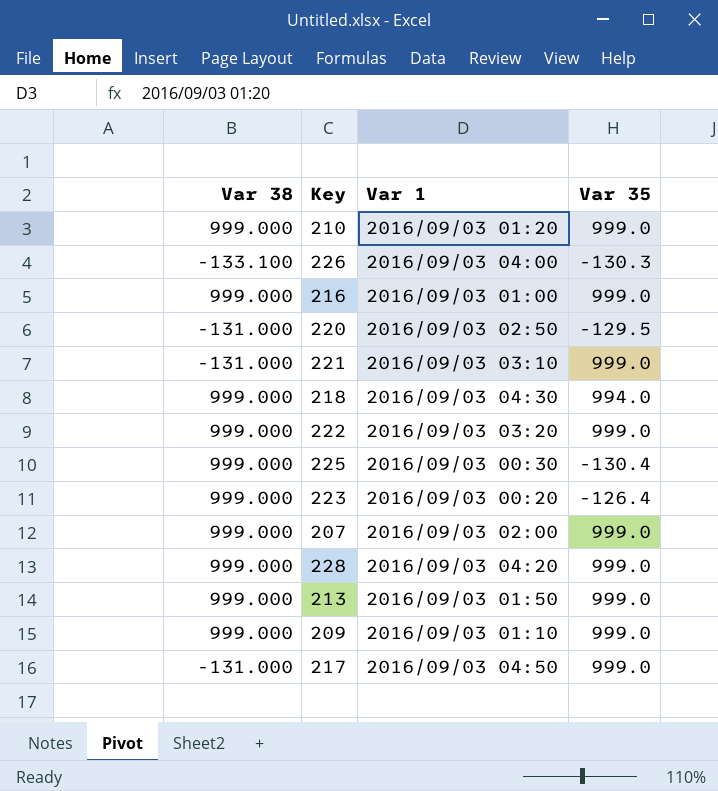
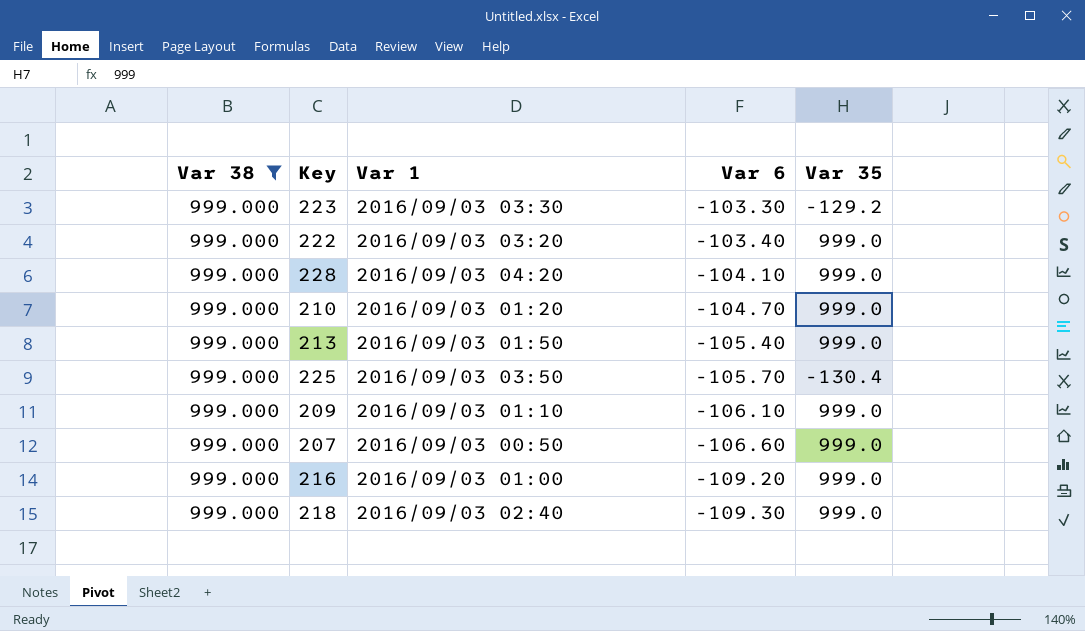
filter: none -> Var 38 = 999.000
row order: none -> Var 6 descending
column Var 6 | position: none -> 4
223 | Var 1: 2016/09/03 00:20 -> 2016/09/03 03:30
223 | Var 35: -126.4 -> -129.2
225 | Var 1: 2016/09/03 00:30 -> 2016/09/03 03:50
207 | Var 1: 2016/09/03 02:00 -> 2016/09/03 00:50
218 | Var 1: 2016/09/03 04:30 -> 2016/09/03 02:40
218 | Var 35: 994.0 -> 999.0

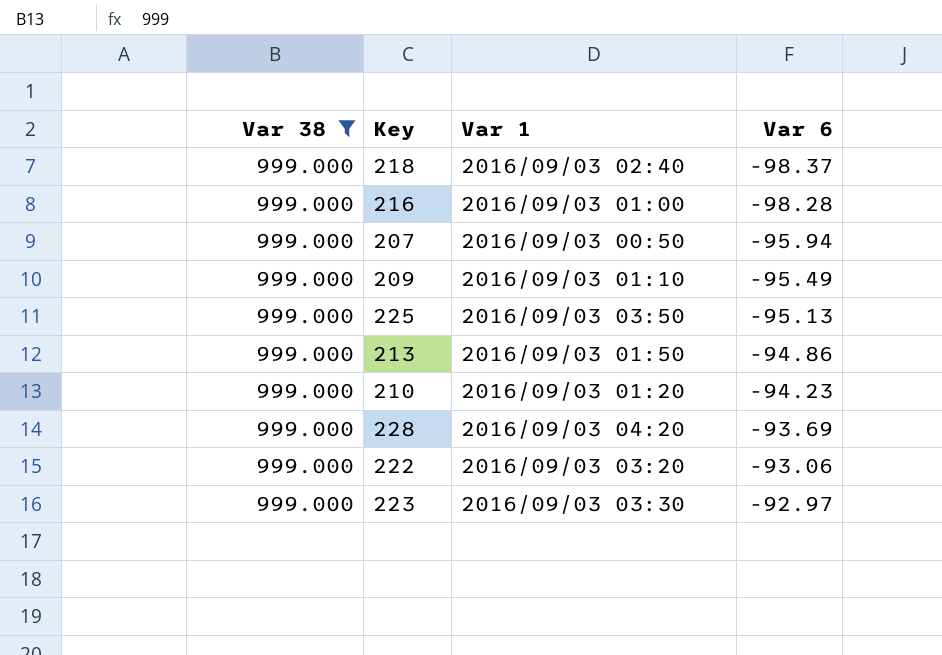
row order: Var 6 descending -> Var 6 ascending
column Var 35 | position: 5 -> none
218 | Var 6: -109.30 -> -98.37
216 | Var 6: -109.20 -> -98.28
207 | Var 6: -106.60 -> -95.94
209 | Var 6: -106.10 -> -95.49
225 | Var 6: -105.70 -> -95.13
213 | Var 6: -105.40 -> -94.86
210 | Var 6: -104.70 -> -94.23
228 | Var 6: -104.10 -> -93.69
222 | Var 6: -103.40 -> -93.06
223 | Var 6: -103.30 -> -92.97

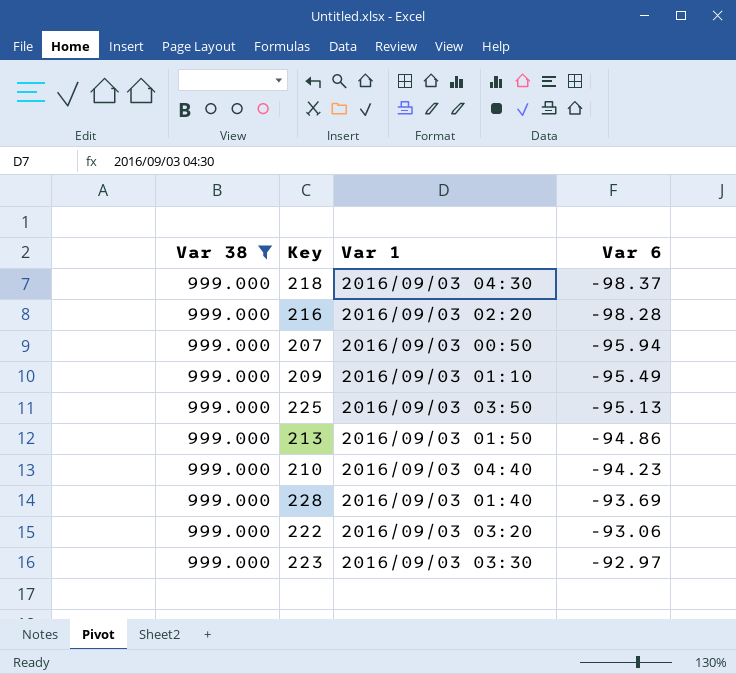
218 | Var 1: 2016/09/03 02:40 -> 2016/09/03 04:30
216 | Var 1: 2016/09/03 01:00 -> 2016/09/03 02:20
210 | Var 1: 2016/09/03 01:20 -> 2016/09/03 04:40
228 | Var 1: 2016/09/03 04:20 -> 2016/09/03 01:40

